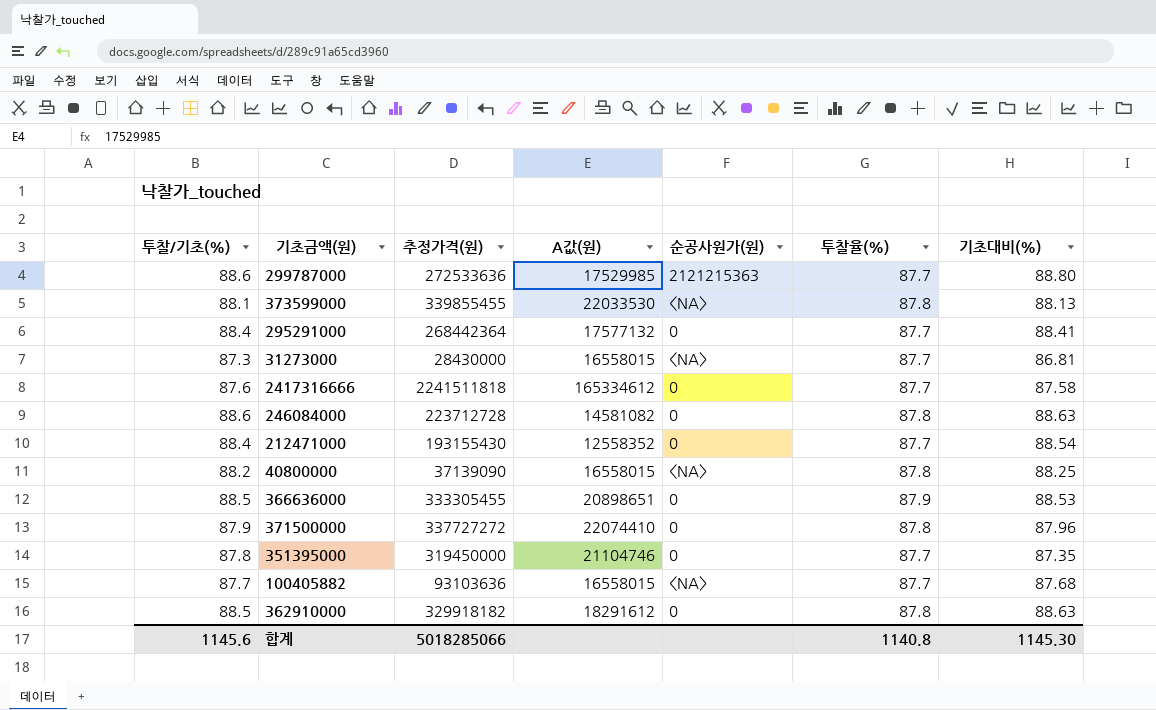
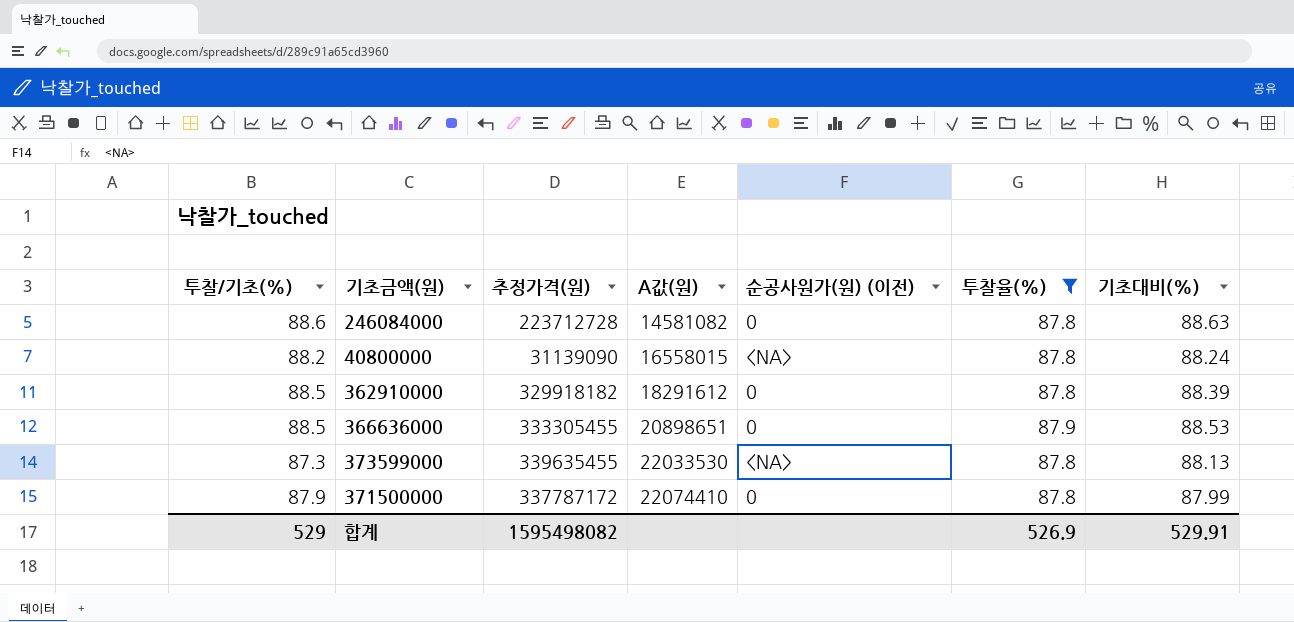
filter: none -> 투찰율(%) != 87.7
row order: none -> A값(원) ascending
column name: 순공사원가(원) -> 순공사원가(원) (이전)
40800000 | 추정가격(원): 37139090 -> 31139090
40800000 | 기초대비(%): 88.25 -> 88.24
362910000 | 기초대비(%): 88.63 -> 88.39
373599000 | 투찰/기초(%): 88.1 -> 87.3
373599000 | 추정가격(원): 339855455 -> 339635455
371500000 | 추정가격(원): 337727272 -> 337787172
371500000 | 기초대비(%): 87.96 -> 87.99
합계 | 투찰/기초(%): 1145.6 -> 529
합계 | 추정가격(원): 5018285066 -> 1595498082
합계 | 투찰율(%): 1140.8 -> 526.9
합계 | 기초대비(%): 1145.30 -> 529.91

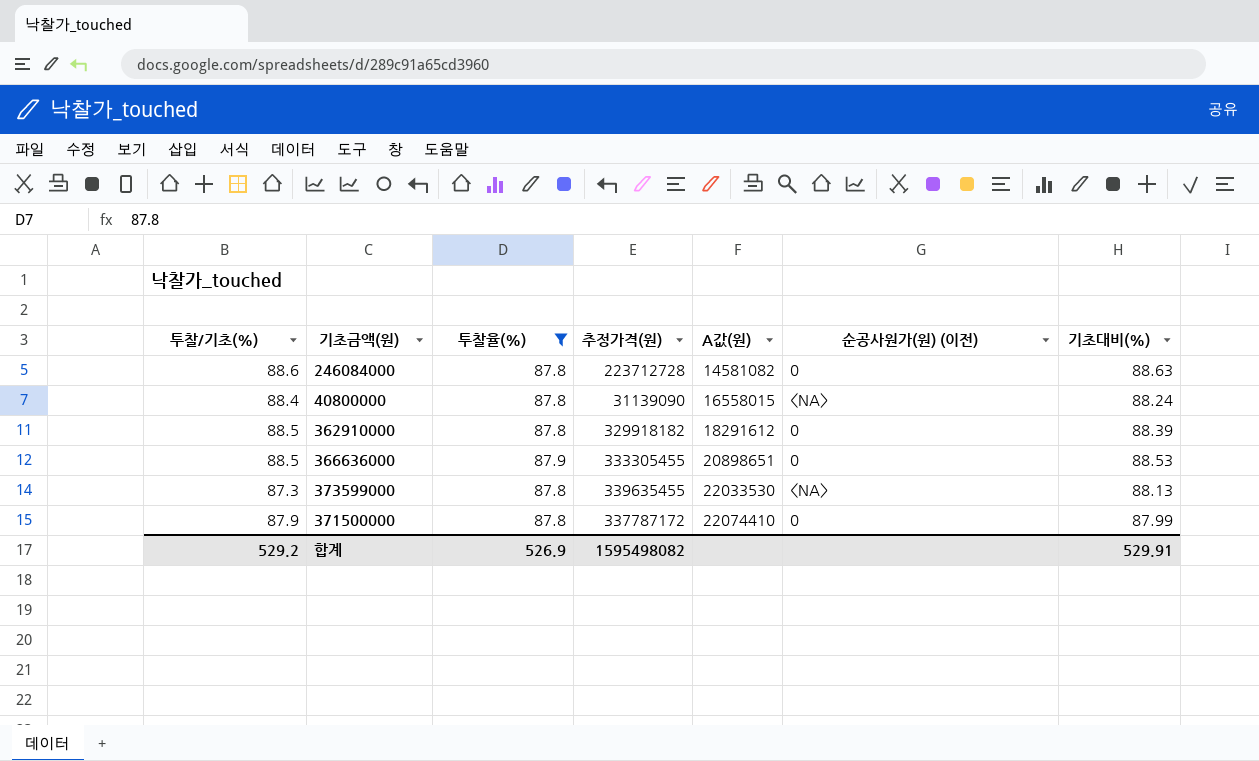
column 투찰율(%) | position: 6 -> 3
40800000 | 투찰/기초(%): 88.2 -> 88.4
합계 | 투찰/기초(%): 529 -> 529.2

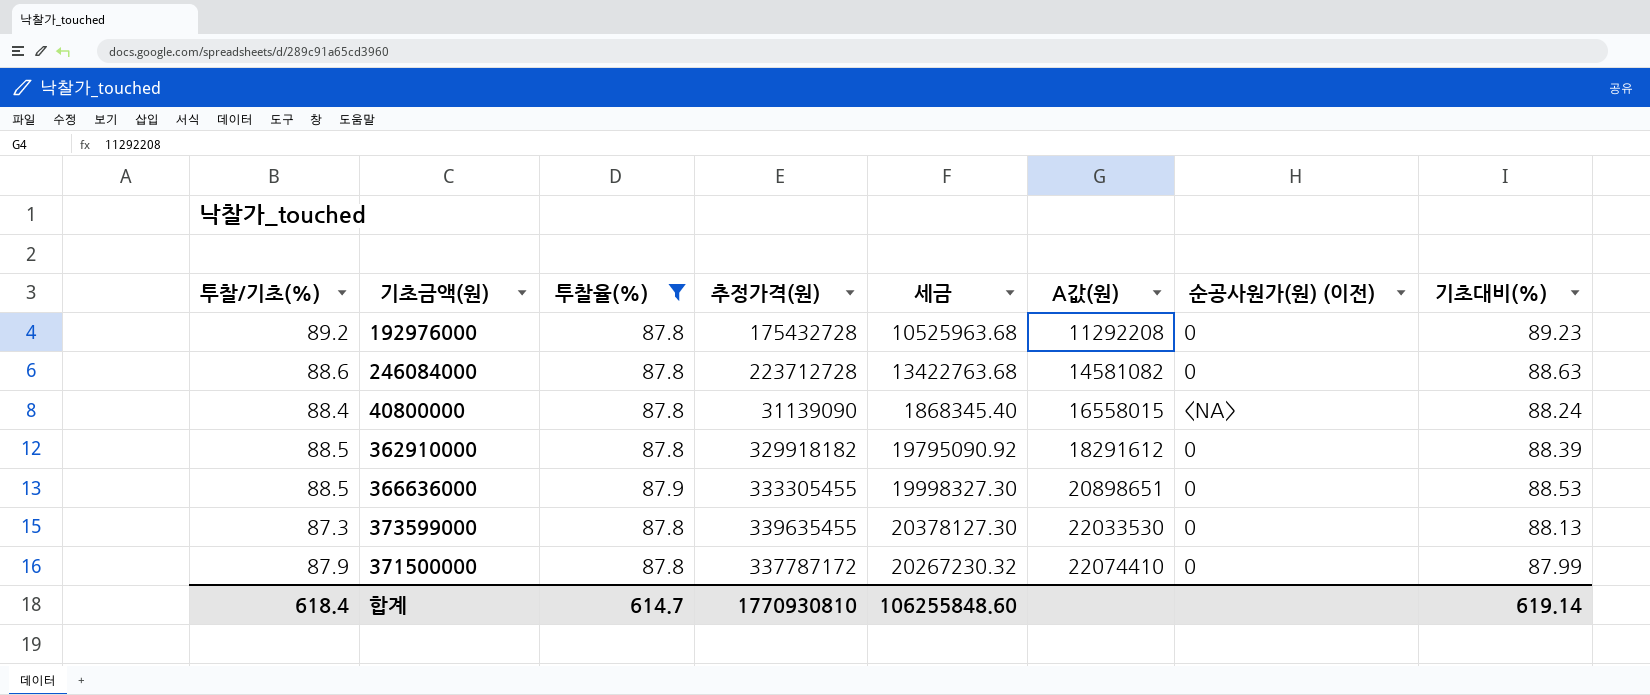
column 세금 | formula: none -> [추정가격(원)] * 0.06
row 192976000: none -> 89.2 | 87.8 | 175432728 | 10525963.68 | 11292208 | 0 | 89.23
373599000 | 순공사원가(원) (이전): <NA> -> 0
합계 | 투찰/기초(%): 529.2 -> 618.4
합계 | 투찰율(%): 526.9 -> 614.7
합계 | 추정가격(원): 1595498082 -> 1770930810
합계 | 기초대비(%): 529.91 -> 619.14

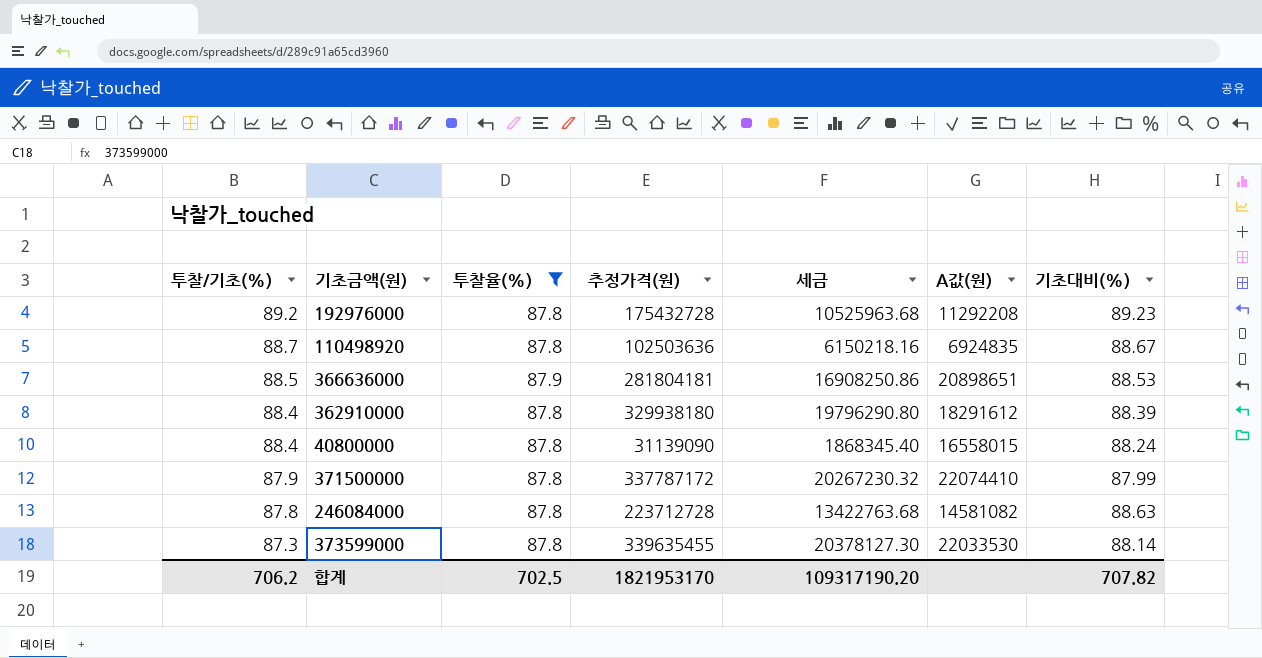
row order: A값(원) ascending -> 투찰/기초(%) descending
column 순공사원가(원) (이전) | position: 7 -> none
row 110498920: none -> 88.7 | 87.8 | 102503636 | 6150218.16 | 6924835 | 88.67
366636000 | 추정가격(원): 333305455 -> 281804181
366636000 | 세금: 19998327.30 -> 16908250.86
362910000 | 투찰/기초(%): 88.5 -> 88.4
362910000 | 추정가격(원): 329918182 -> 329938180
362910000 | 세금: 19795090.92 -> 19796290.80
246084000 | 투찰/기초(%): 88.6 -> 87.8
373599000 | 기초대비(%): 88.13 -> 88.14
합계 | 투찰/기초(%): 618.4 -> 706.2
합계 | 투찰율(%): 614.7 -> 702.5
합계 | 추정가격(원): 1770930810 -> 1821953170
합계 | 세금: 106255848.60 -> 109317190.20
합계 | 기초대비(%): 619.14 -> 707.82

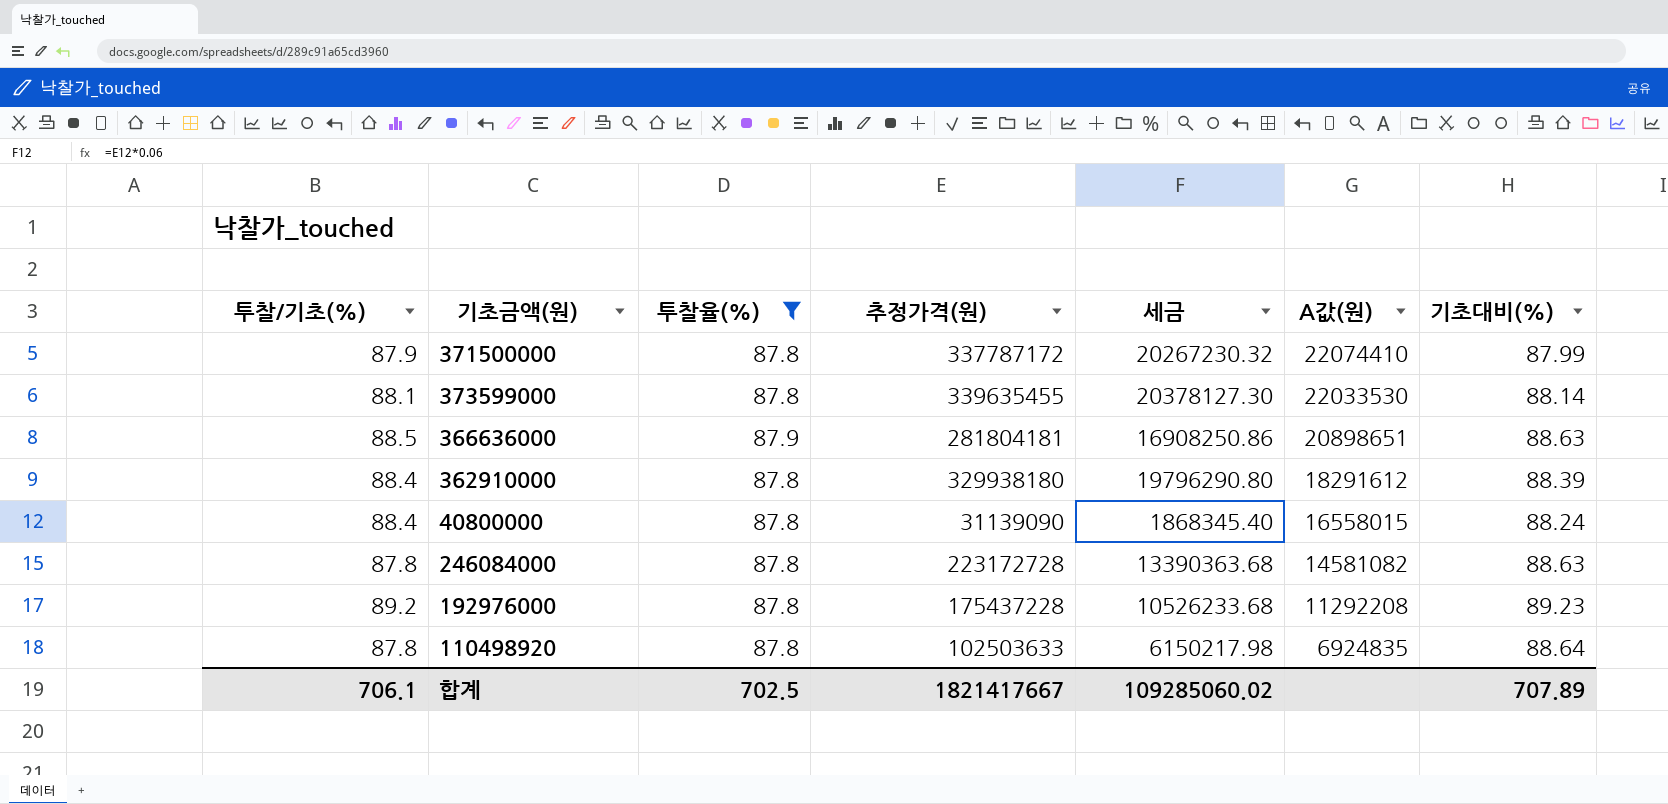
row order: 투찰/기초(%) descending -> A값(원) descending
373599000 | 투찰/기초(%): 87.3 -> 88.1
366636000 | 기초대비(%): 88.53 -> 88.63
246084000 | 추정가격(원): 223712728 -> 223172728
246084000 | 세금: 13422763.68 -> 13390363.68
192976000 | 추정가격(원): 175432728 -> 175437228
192976000 | 세금: 10525963.68 -> 10526233.68
110498920 | 투찰/기초(%): 88.7 -> 87.8
110498920 | 추정가격(원): 102503636 -> 102503633
110498920 | 세금: 6150218.16 -> 6150217.98
110498920 | 기초대비(%): 88.67 -> 88.64
합계 | 투찰/기초(%): 706.2 -> 706.1
합계 | 추정가격(원): 1821953170 -> 1821417667
합계 | 세금: 109317190.20 -> 109285060.02
합계 | 기초대비(%): 707.82 -> 707.89

